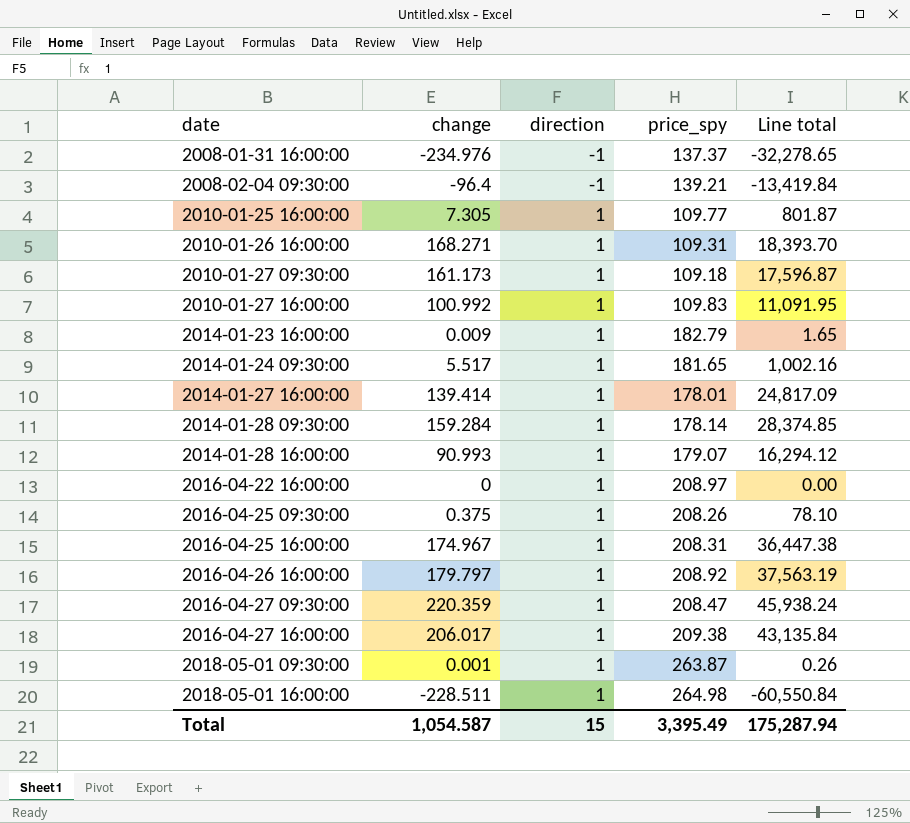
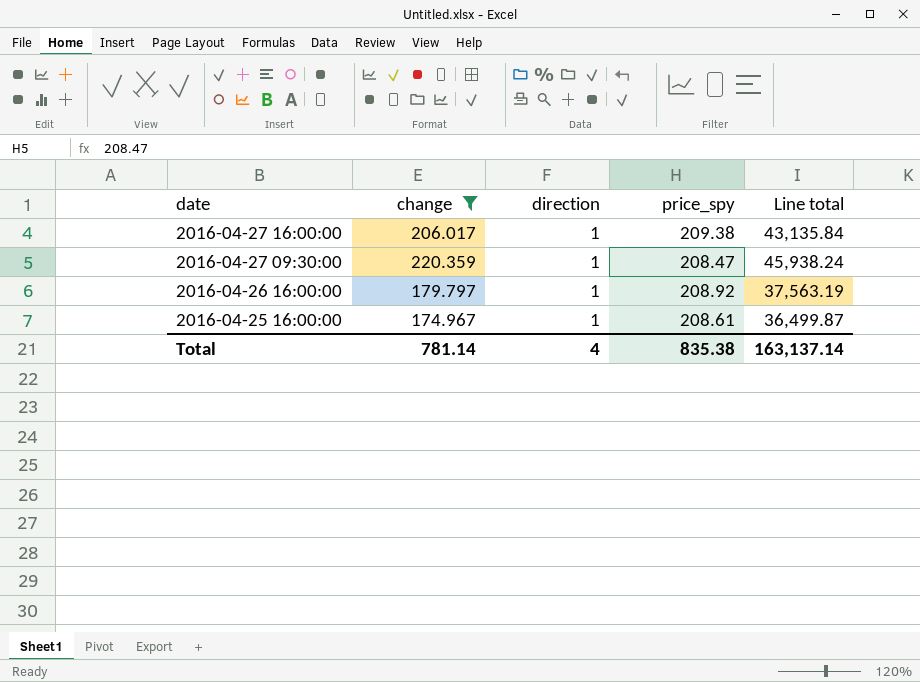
filter: none -> change >= 174.967
row order: date ascending -> date descending
2016-04-25 16:00:00 | price_spy: 208.31 -> 208.61
2016-04-25 16:00:00 | Line total: 36,447.38 -> 36,499.87
Total | change: 1,054.587 -> 781.14
Total | direction: 15 -> 4
Total | price_spy: 3,395.49 -> 835.38
Total | Line total: 175,287.94 -> 163,137.14

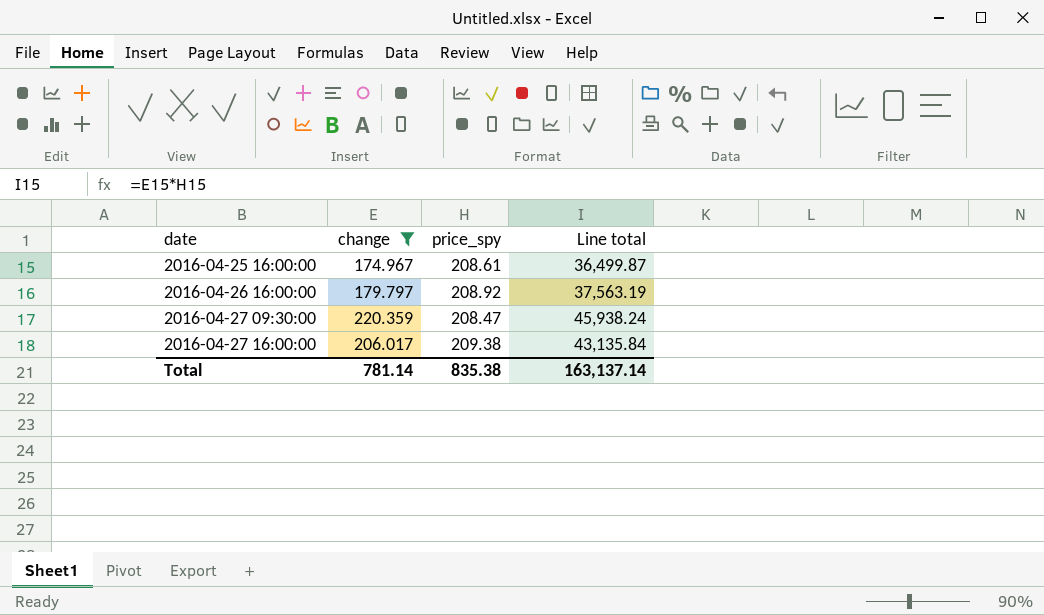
row order: date descending -> date ascending
column direction | position: 3 -> none

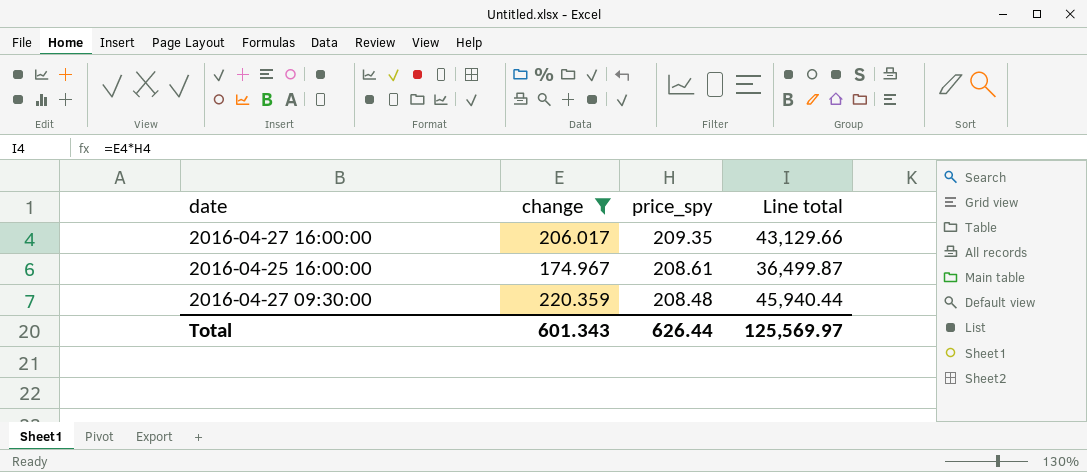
row order: date ascending -> price_spy descending
row 2016-04-26 16:00:00: 179.797 | 208.92 | 37,563.19 -> none
2016-04-27 16:00:00 | price_spy: 209.38 -> 209.35
2016-04-27 16:00:00 | Line total: 43,135.84 -> 43,129.66
2016-04-27 09:30:00 | price_spy: 208.47 -> 208.48
2016-04-27 09:30:00 | Line total: 45,938.24 -> 45,940.44
Total | change: 781.14 -> 601.343
Total | price_spy: 835.38 -> 626.44
Total | Line total: 163,137.14 -> 125,569.97

